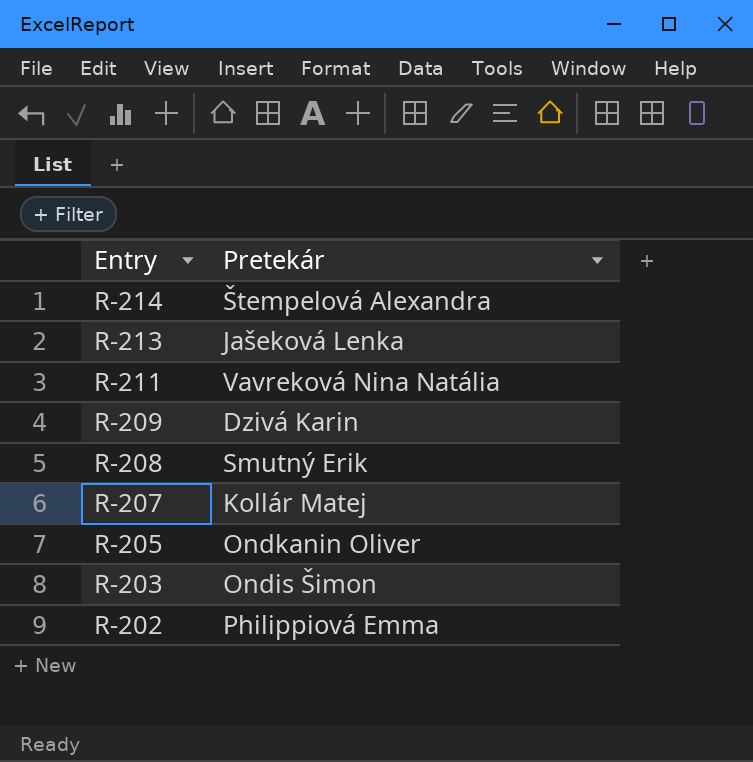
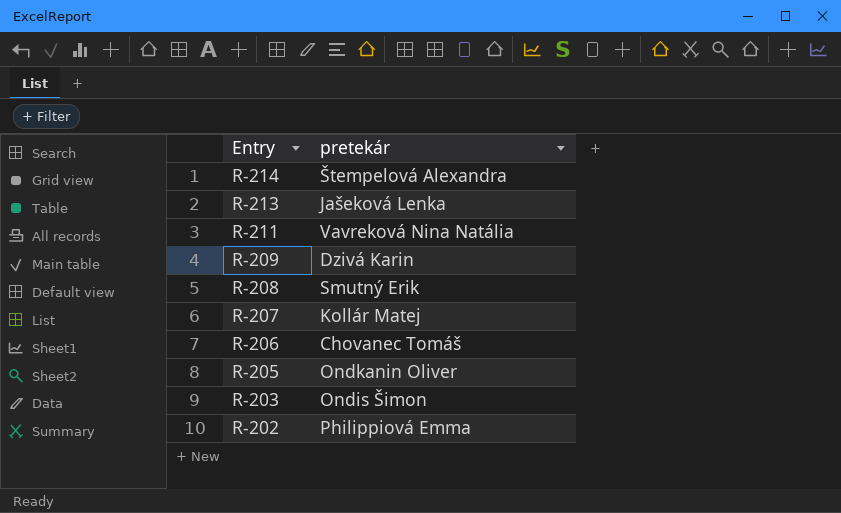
column name: Pretekár -> pretekár
row R-206: none -> Chovanec Tomáš

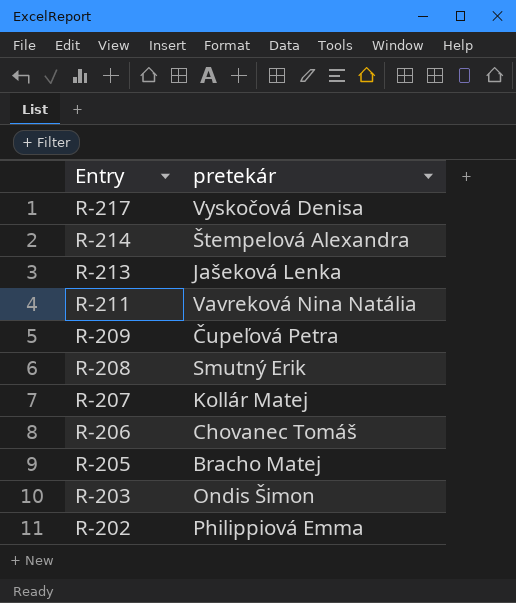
row R-217: none -> Vyskočová Denisa
R-209 | pretekár: Dzivá Karin -> Čupeľová Petra
R-205 | pretekár: Ondkanin Oliver -> Bracho Matej

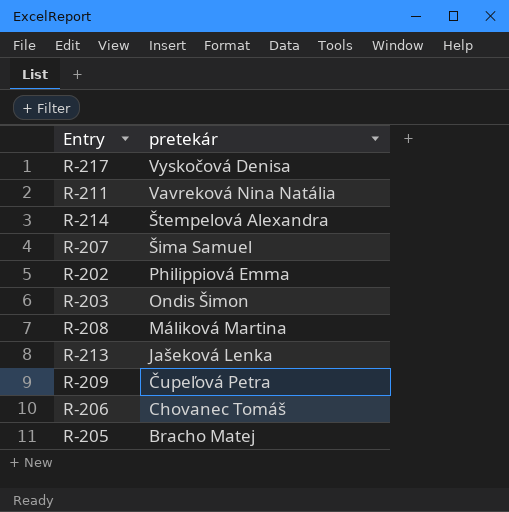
row order: Entry descending -> pretekár descending
R-207 | pretekár: Kollár Matej -> Šima Samuel
R-208 | pretekár: Smutný Erik -> Máliková Martina

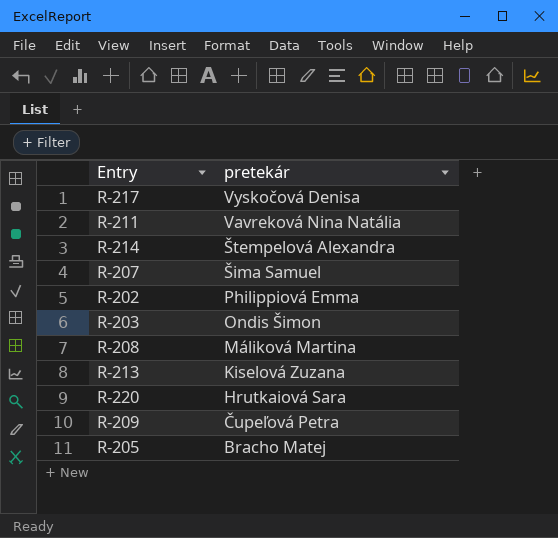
row R-206: Chovanec Tomáš -> none
R-213 | pretekár: Jašeková Lenka -> Kiselová Zuzana
row R-220: none -> Hrutkaiová Sara

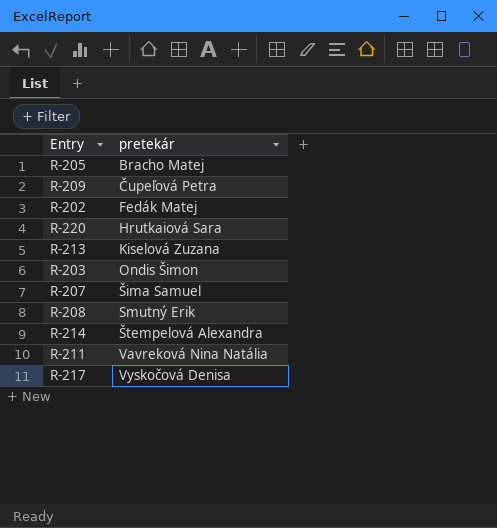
row order: pretekár descending -> pretekár ascending
R-202 | pretekár: Philippiová Emma -> Fedák Matej
R-208 | pretekár: Máliková Martina -> Smutný Erik

